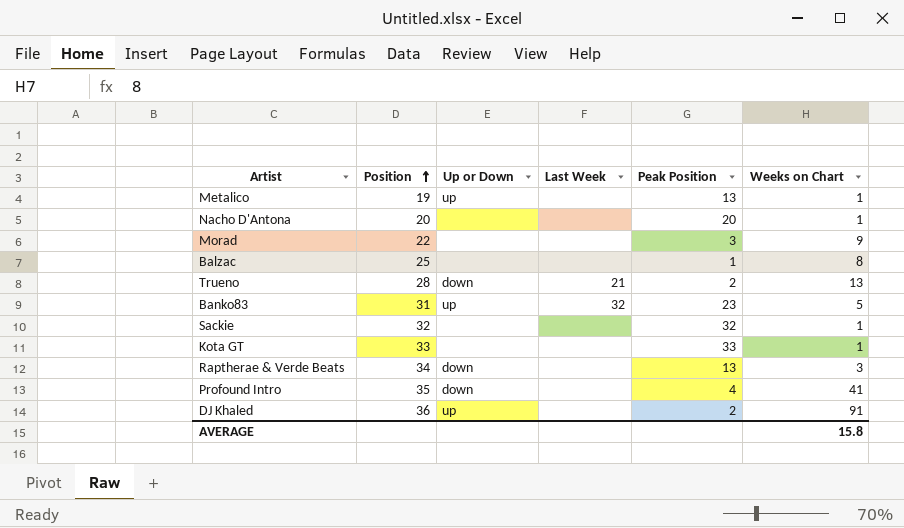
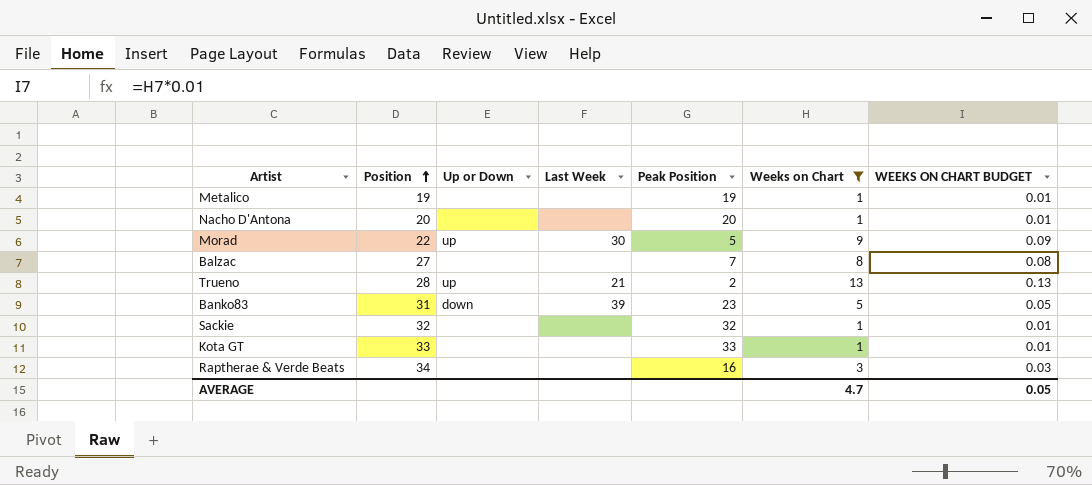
filter: none -> Weeks on Chart <= 13
column WEEKS ON CHART BUDGET | formula: none -> [Weeks on Chart] * 0.01
Metalico | Up or Down: up -> none
Metalico | Peak Position: 13 -> 19
Morad | Up or Down: none -> up
Morad | Last Week: none -> 30
Morad | Peak Position: 3 -> 5
Balzac | Position: 25 -> 27
Balzac | Peak Position: 1 -> 7
Trueno | Up or Down: down -> up
Banko83 | Up or Down: up -> down
Banko83 | Last Week: 32 -> 39
Raptherae & Verde Beats | Up or Down: down -> none
Raptherae & Verde Beats | Peak Position: 13 -> 16
AVERAGE | Weeks on Chart: 15.8 -> 4.7

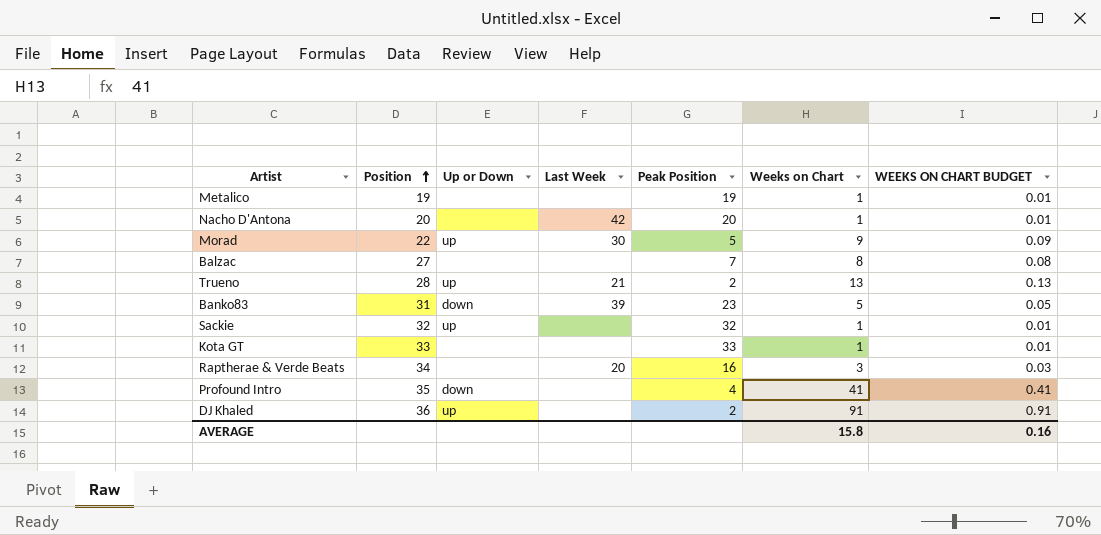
filter: Weeks on Chart <= 13 -> none
Nacho D'Antona | Last Week: none -> 42
Sackie | Up or Down: none -> up
Raptherae & Verde Beats | Last Week: none -> 20
AVERAGE | Weeks on Chart: 4.7 -> 15.8
AVERAGE | WEEKS ON CHART BUDGET: 0.05 -> 0.16

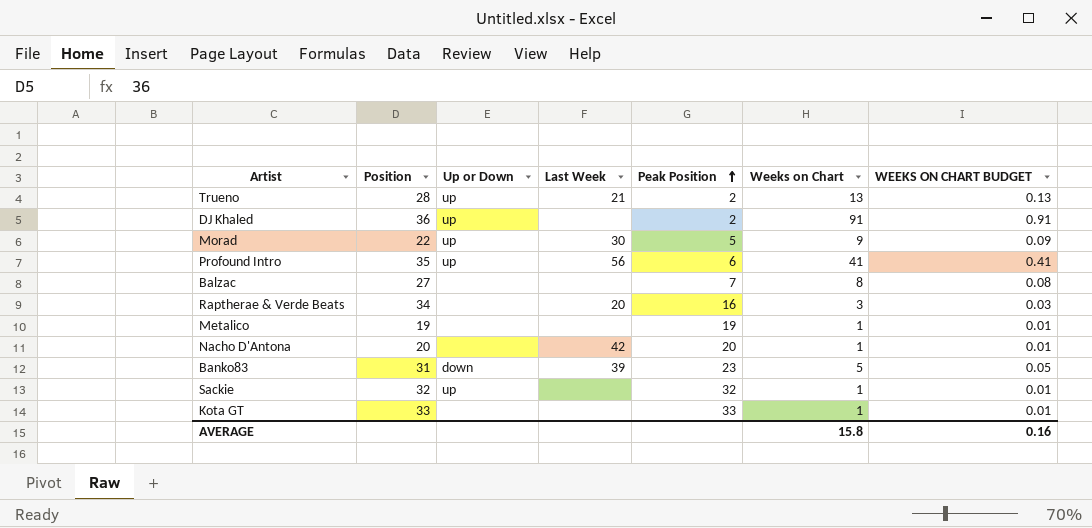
row order: Position ascending -> Peak Position ascending
Profound Intro | Up or Down: down -> up
Profound Intro | Last Week: none -> 56
Profound Intro | Peak Position: 4 -> 6

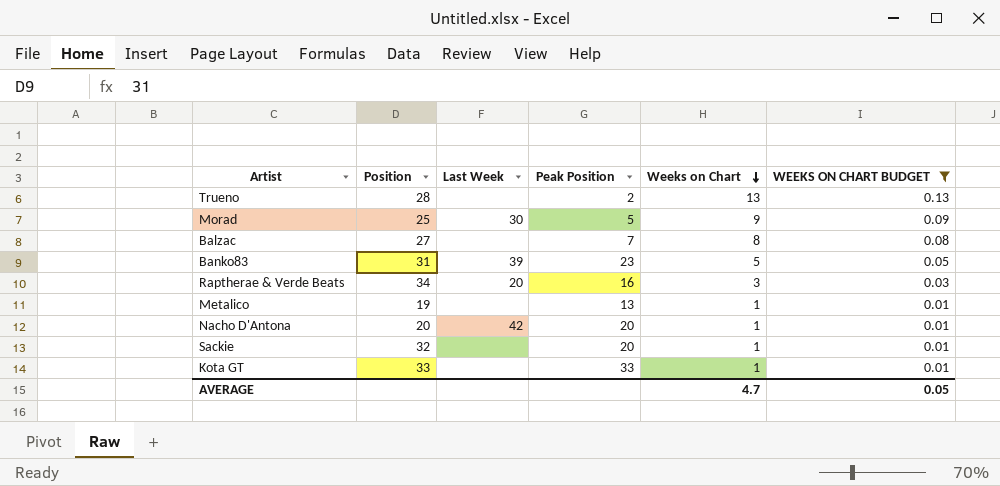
filter: none -> WEEKS ON CHART BUDGET <= 0.13
row order: Peak Position ascending -> Weeks on Chart descending
column Up or Down | position: 3 -> none
Trueno | Last Week: 21 -> none
Morad | Position: 22 -> 25
Metalico | Peak Position: 19 -> 13
Sackie | Peak Position: 32 -> 20
AVERAGE | Weeks on Chart: 15.8 -> 4.7
AVERAGE | WEEKS ON CHART BUDGET: 0.16 -> 0.05

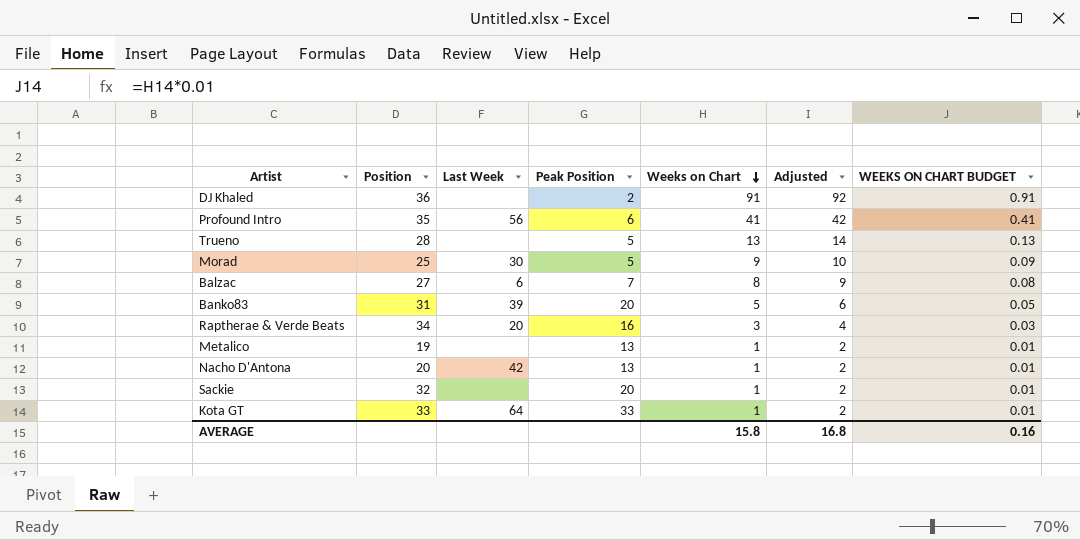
filter: WEEKS ON CHART BUDGET <= 0.13 -> none
column Adjusted | formula: none -> [Weeks on Chart] + 1
Trueno | Peak Position: 2 -> 5
Balzac | Last Week: none -> 6
Banko83 | Peak Position: 23 -> 20
Nacho D'Antona | Peak Position: 20 -> 13
Kota GT | Last Week: none -> 64
AVERAGE | Weeks on Chart: 4.7 -> 15.8
AVERAGE | WEEKS ON CHART BUDGET: 0.05 -> 0.16

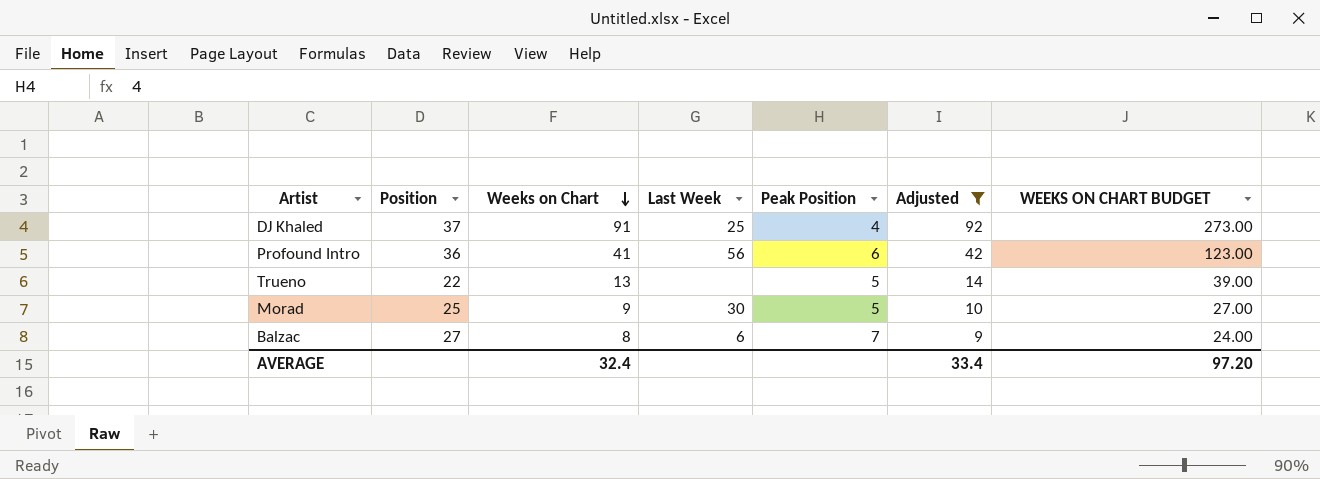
filter: none -> Adjusted >= 9
column Weeks on Chart | position: 5 -> 3
column WEEKS ON CHART BUDGET | formula: [Weeks on Chart] * 0.01 -> [Weeks on Chart] * 3
DJ Khaled | Position: 36 -> 37
DJ Khaled | Last Week: none -> 25
DJ Khaled | Peak Position: 2 -> 4
Profound Intro | Position: 35 -> 36
Trueno | Position: 28 -> 22
AVERAGE | Weeks on Chart: 15.8 -> 32.4
AVERAGE | Adjusted: 16.8 -> 33.4
AVERAGE | WEEKS ON CHART BUDGET: 0.16 -> 97.20

